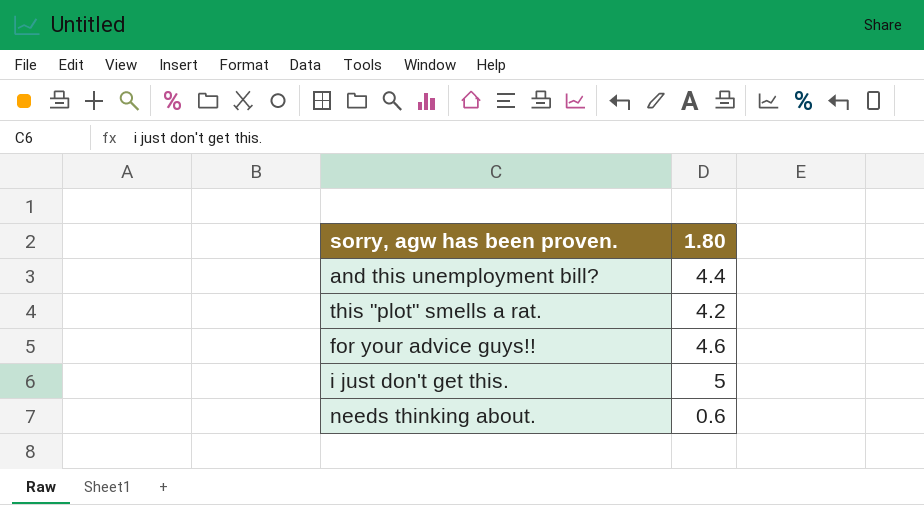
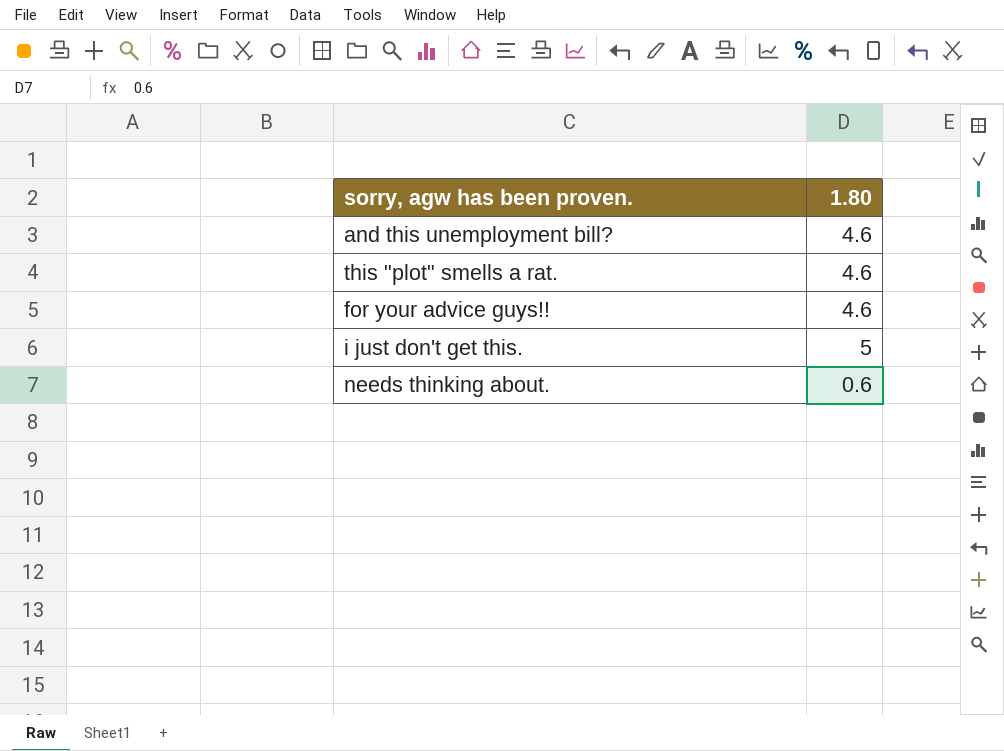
and this unemployment bill? | 1.80: 4.4 -> 4.6
this "plot" smells a rat. | 1.80: 4.2 -> 4.6

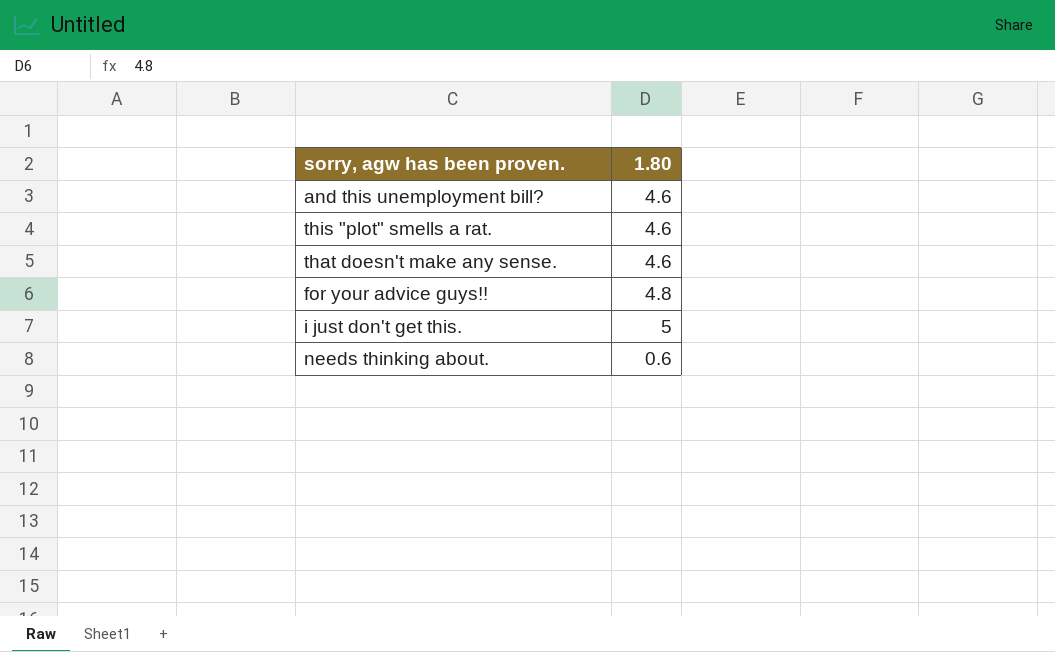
row that doesn't make any sense.: none -> 4.6
for your advice guys!! | 1.80: 4.6 -> 4.8

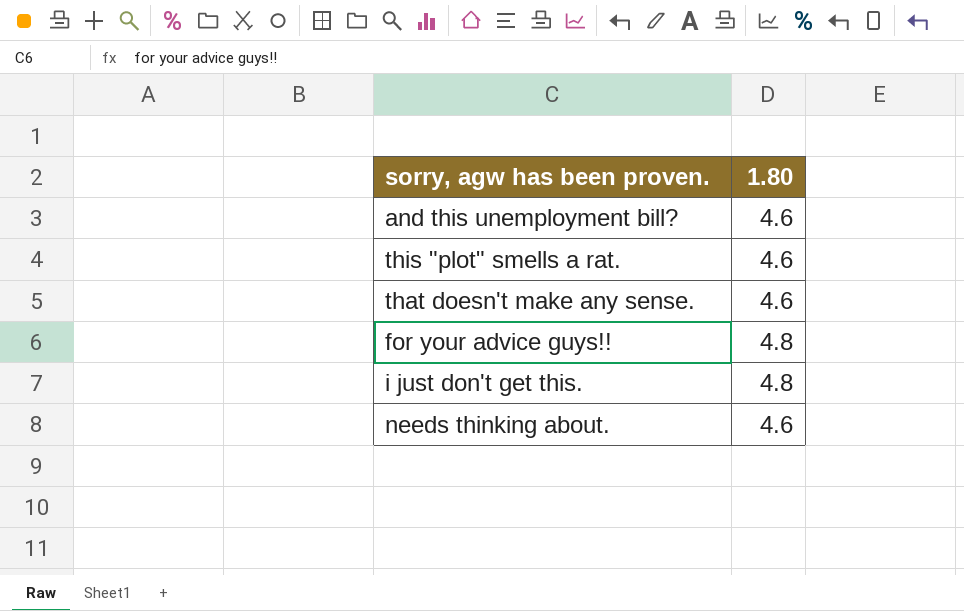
i just don't get this. | 1.80: 5 -> 4.8
needs thinking about. | 1.80: 0.6 -> 4.6

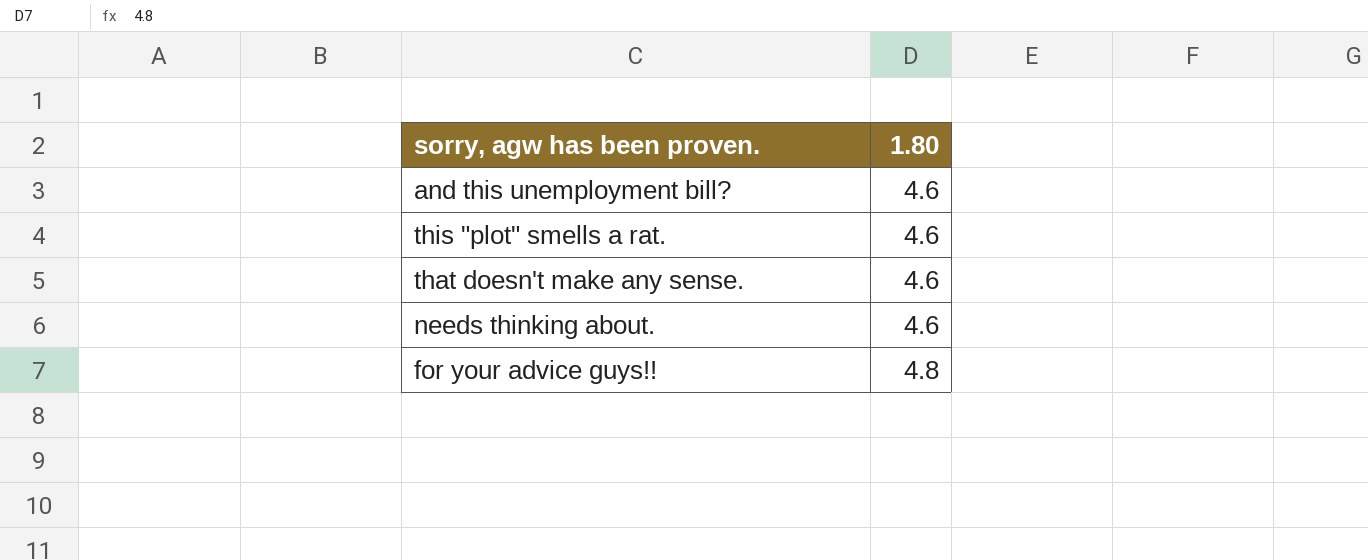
row order: none -> 1.80 ascending
row i just don't get this.: 4.8 -> none

